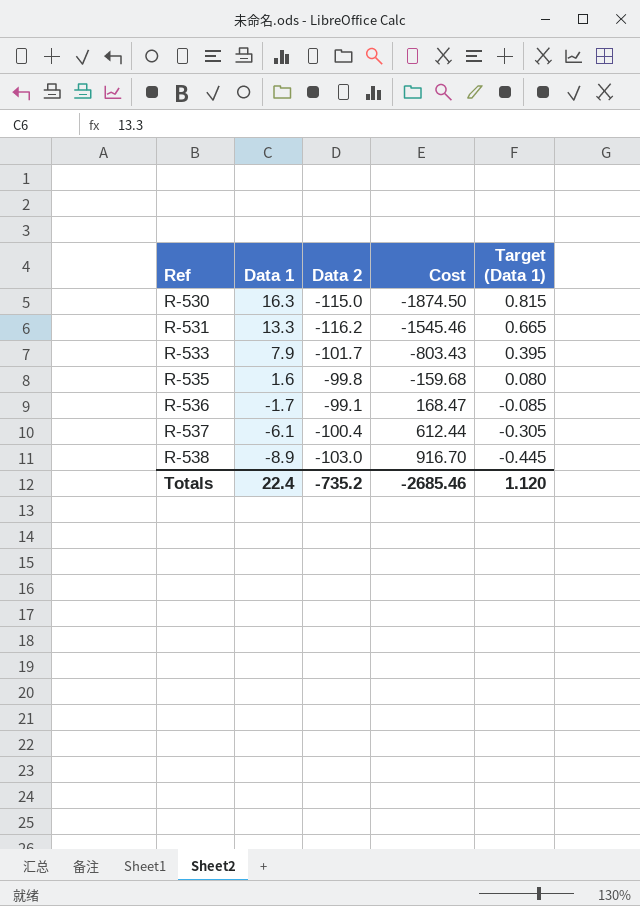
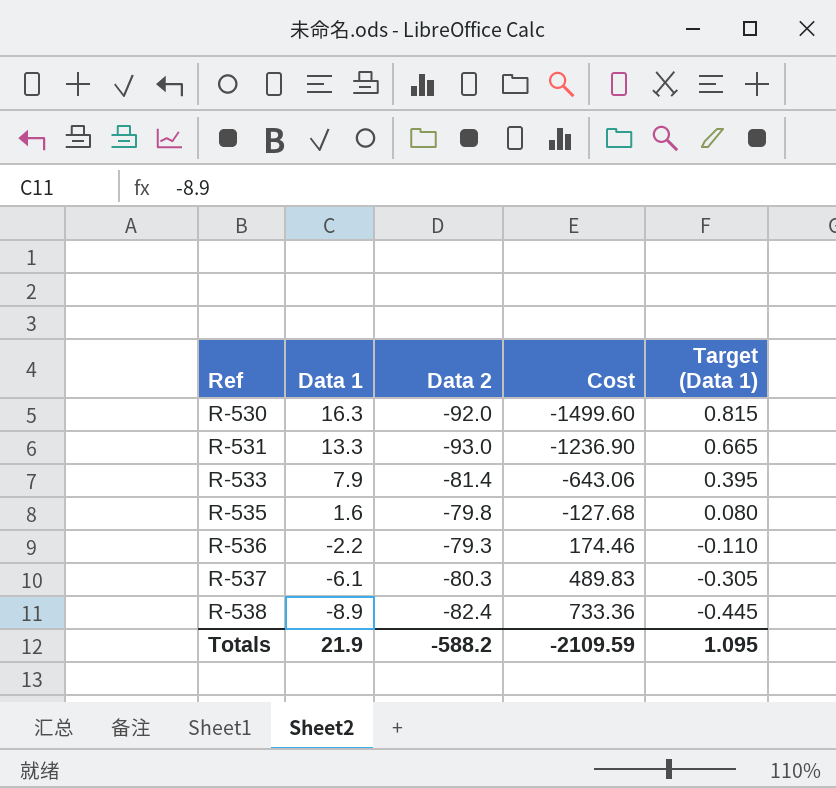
R-530 | Data 2: -115.0 -> -92.0
R-530 | Cost: -1874.50 -> -1499.60
R-531 | Data 2: -116.2 -> -93.0
R-531 | Cost: -1545.46 -> -1236.90
R-533 | Data 2: -101.7 -> -81.4
R-533 | Cost: -803.43 -> -643.06
R-535 | Data 2: -99.8 -> -79.8
R-535 | Cost: -159.68 -> -127.68
R-536 | Data 1: -1.7 -> -2.2
R-536 | Data 2: -99.1 -> -79.3
R-536 | Cost: 168.47 -> 174.46
R-536 | Target (Data 1): -0.085 -> -0.110
R-537 | Data 2: -100.4 -> -80.3
R-537 | Cost: 612.44 -> 489.83
R-538 | Data 2: -103.0 -> -82.4
R-538 | Cost: 916.70 -> 733.36
Totals | Data 1: 22.4 -> 21.9
Totals | Data 2: -735.2 -> -588.2
Totals | Cost: -2685.46 -> -2109.59
Totals | Target (Data 1): 1.120 -> 1.095

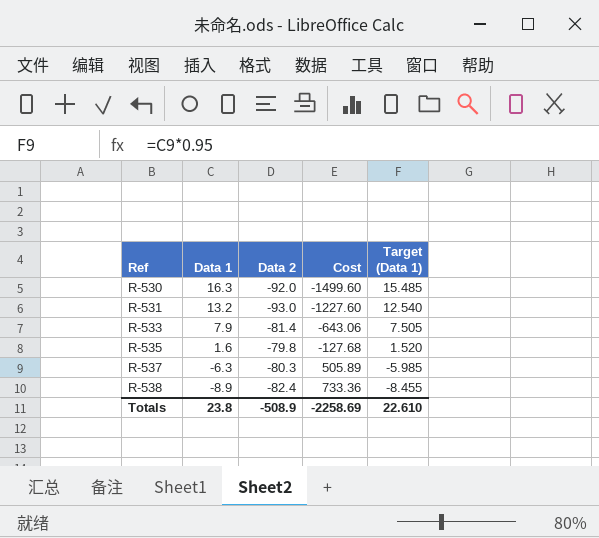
column Target (Data 1) | formula: [Data 1] * 0.05 -> [Data 1] * 0.95
row R-536: -2.2 | -79.3 | 174.46 | -0.110 -> none
R-531 | Data 1: 13.3 -> 13.2
R-531 | Cost: -1236.90 -> -1227.60
R-537 | Data 1: -6.1 -> -6.3
R-537 | Cost: 489.83 -> 505.89
Totals | Data 1: 21.9 -> 23.8
Totals | Data 2: -588.2 -> -508.9
Totals | Cost: -2109.59 -> -2258.69
Totals | Target (Data 1): 1.095 -> 22.610

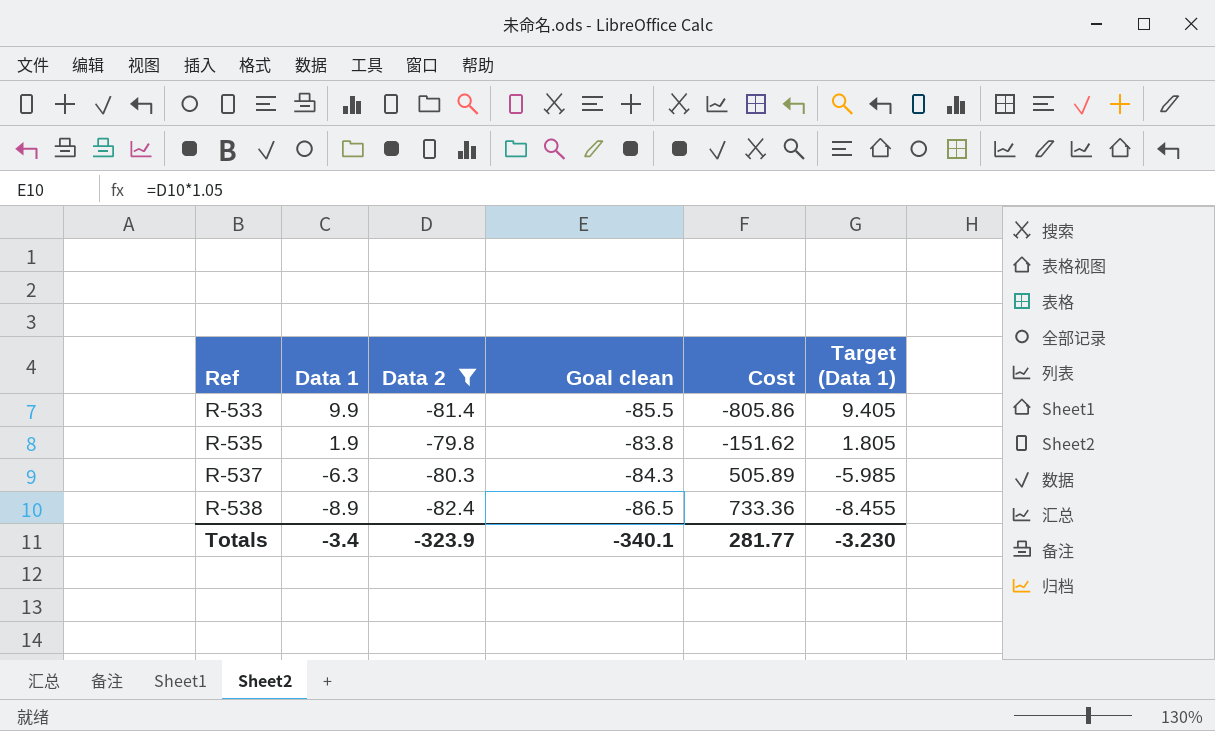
filter: none -> Data 2 >= -82.4
column Goal clean | formula: none -> [Data 2] * 1.05
R-533 | Data 1: 7.9 -> 9.9
R-533 | Cost: -643.06 -> -805.86
R-533 | Target (Data 1): 7.505 -> 9.405
R-535 | Data 1: 1.6 -> 1.9
R-535 | Cost: -127.68 -> -151.62
R-535 | Target (Data 1): 1.520 -> 1.805
Totals | Data 1: 23.8 -> -3.4
Totals | Data 2: -508.9 -> -323.9
Totals | Cost: -2258.69 -> 281.77
Totals | Target (Data 1): 22.610 -> -3.230

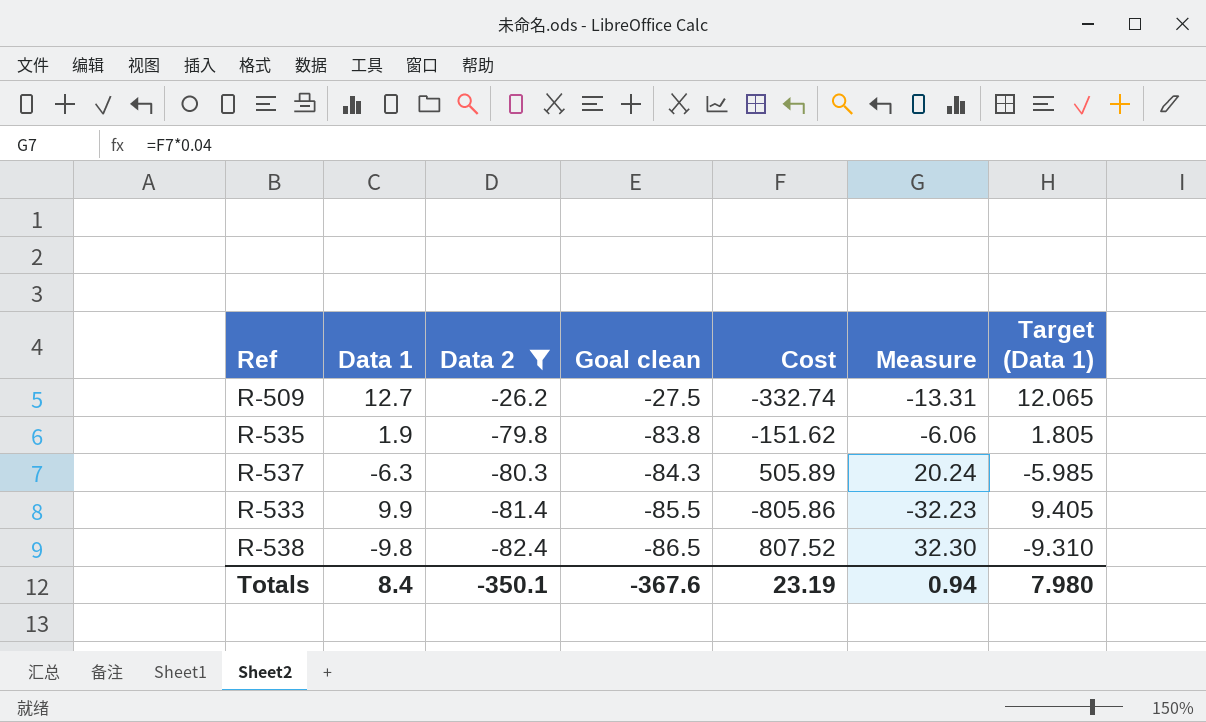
row order: Ref ascending -> Data 2 descending
column Measure | formula: none -> [Cost] * 0.04
row R-509: none -> 12.7 | -26.2 | -27.5 | -332.74 | -13.31 | 12.065
R-538 | Data 1: -8.9 -> -9.8
R-538 | Cost: 733.36 -> 807.52
R-538 | Target (Data 1): -8.455 -> -9.310
Totals | Data 1: -3.4 -> 8.4
Totals | Data 2: -323.9 -> -350.1
Totals | Goal clean: -340.1 -> -367.6
Totals | Cost: 281.77 -> 23.19
Totals | Target (Data 1): -3.230 -> 7.980

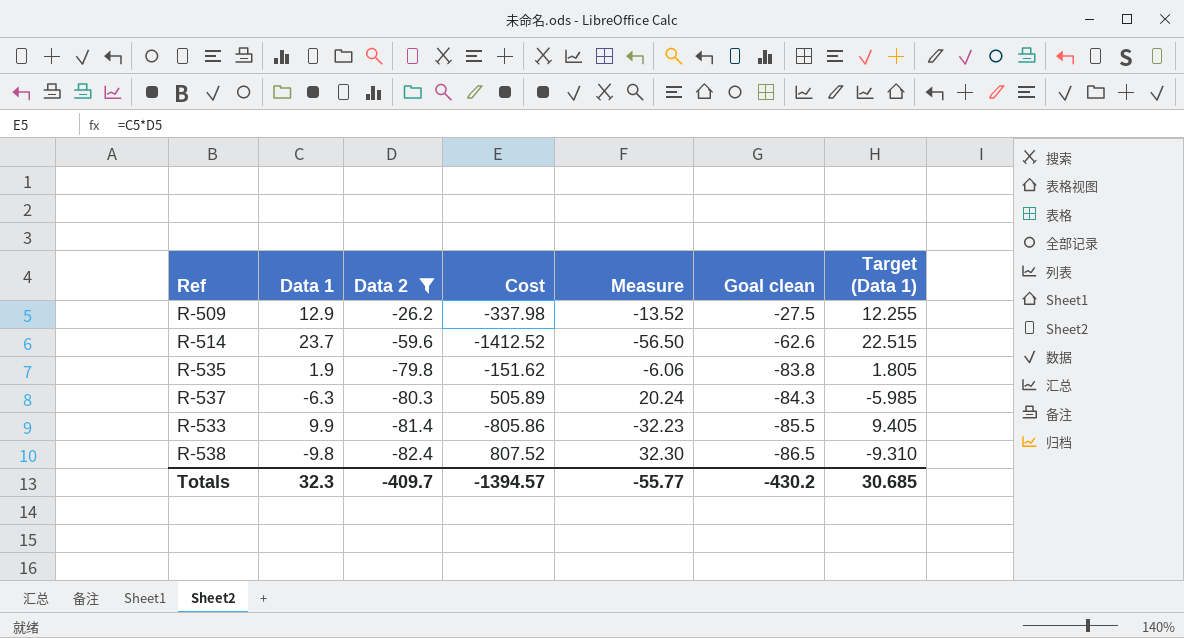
column Goal clean | position: 4 -> 6
R-509 | Data 1: 12.7 -> 12.9
R-509 | Cost: -332.74 -> -337.98
R-509 | Measure: -13.31 -> -13.52
R-509 | Target (Data 1): 12.065 -> 12.255
row R-514: none -> 23.7 | -59.6 | -1412.52 | -56.50 | -62.6 | 22.515
Totals | Data 1: 8.4 -> 32.3
Totals | Data 2: -350.1 -> -409.7
Totals | Cost: 23.19 -> -1394.57
Totals | Measure: 0.94 -> -55.77
Totals | Goal clean: -367.6 -> -430.2
Totals | Target (Data 1): 7.980 -> 30.685

